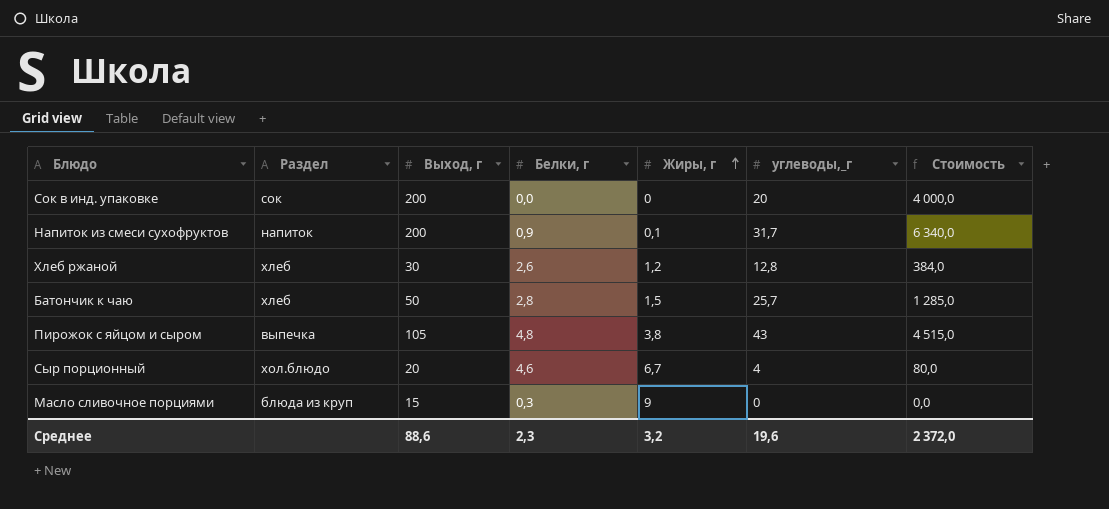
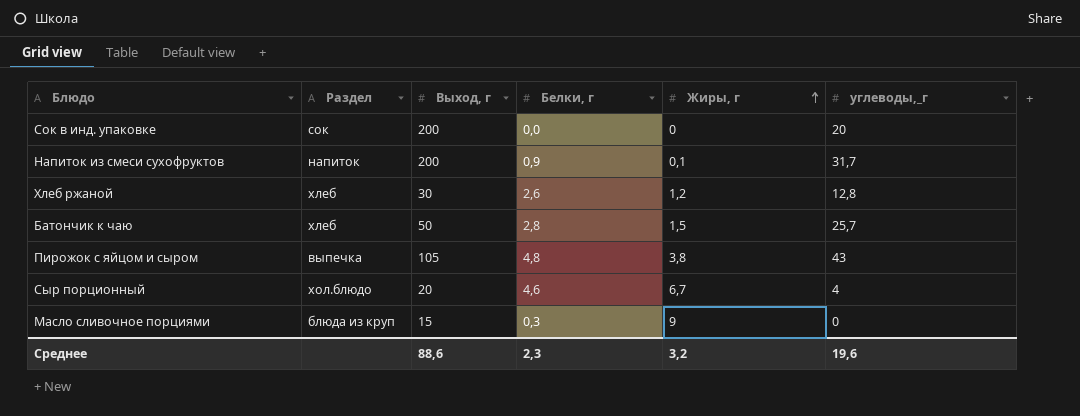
column Стоимость | formula: [Выход, г] * [углеводы,_г] -> none

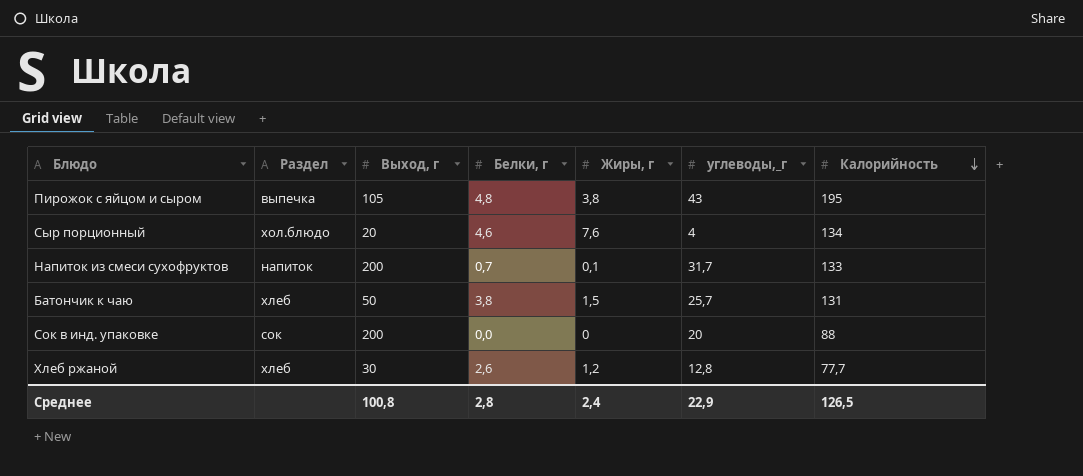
row order: Жиры, г ascending -> Калорийность descending
column Калорийность | position: none -> 7
row Масло сливочное порциями: блюда из круп | 15 | 0,3 | 9 | 0 -> none
Сыр порционный | Жиры, г: 6,7 -> 7,6
Напиток из смеси сухофруктов | Белки, г: 0,9 -> 0,7
Батончик к чаю | Белки, г: 2,8 -> 3,8
Среднее | Выход, г: 88,6 -> 100,8
Среднее | Белки, г: 2,3 -> 2,8
Среднее | Жиры, г: 3,2 -> 2,4
Среднее | углеводы,_г: 19,6 -> 22,9

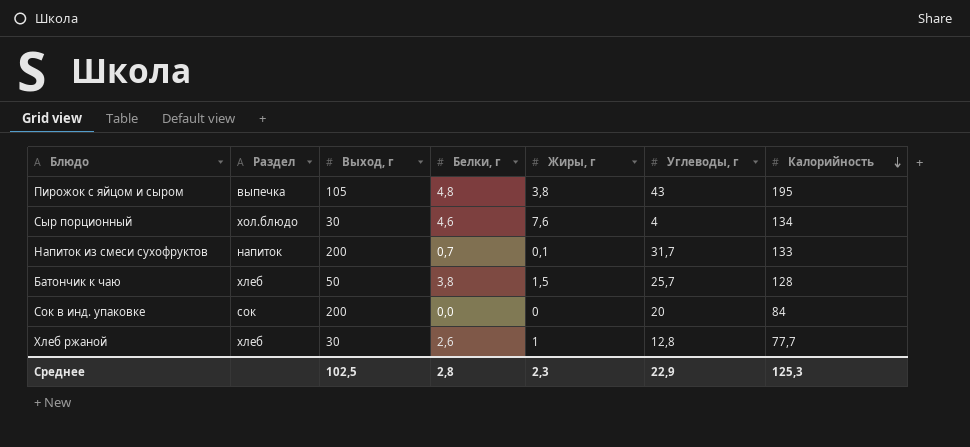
column name: углеводы,_г -> Углеводы, г
Сыр порционный | Выход, г: 20 -> 30
Батончик к чаю | Калорийность: 131 -> 128
Сок в инд. упаковке | Калорийность: 88 -> 84
Хлеб ржаной | Жиры, г: 1,2 -> 1
Среднее | Выход, г: 100,8 -> 102,5
Среднее | Жиры, г: 2,4 -> 2,3
Среднее | Калорийность: 126,5 -> 125,3

